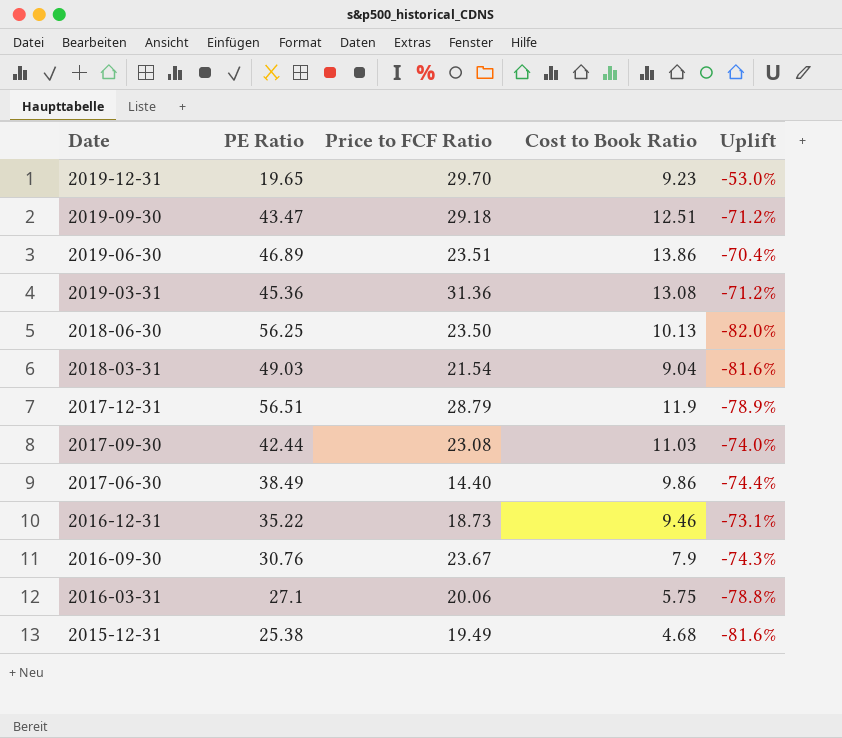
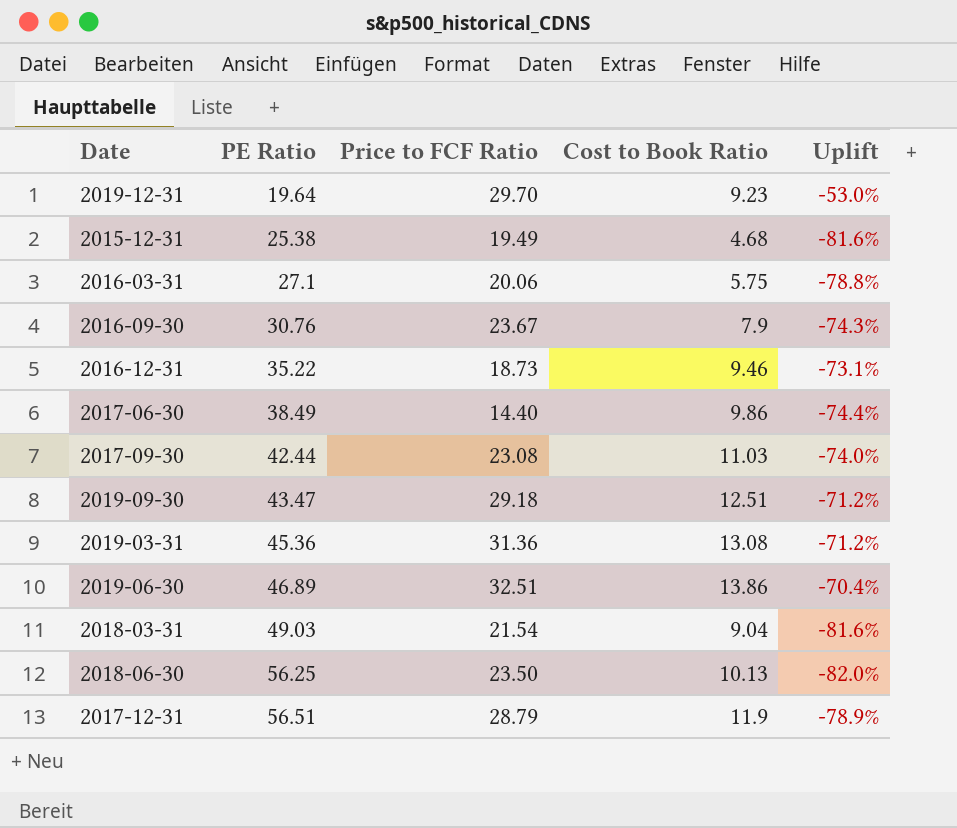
row order: Date descending -> PE Ratio ascending
2019-12-31 | PE Ratio: 19.65 -> 19.64
2019-06-30 | Price to FCF Ratio: 23.51 -> 32.51

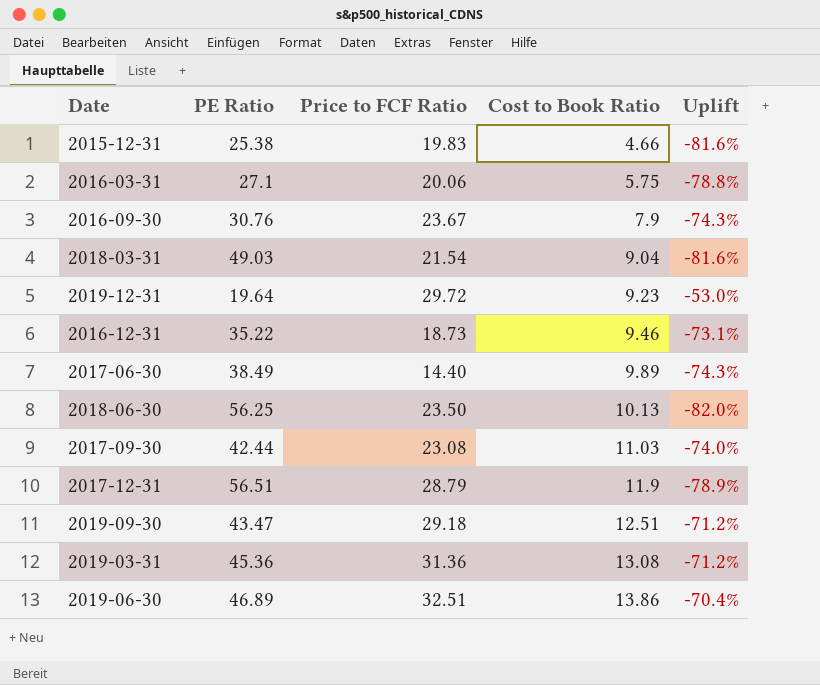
row order: PE Ratio ascending -> Cost to Book Ratio ascending
2015-12-31 | Price to FCF Ratio: 19.49 -> 19.83
2015-12-31 | Cost to Book Ratio: 4.68 -> 4.66
2019-12-31 | Price to FCF Ratio: 29.70 -> 29.72
2017-06-30 | Cost to Book Ratio: 9.86 -> 9.89
2017-06-30 | Uplift: -74.4% -> -74.3%

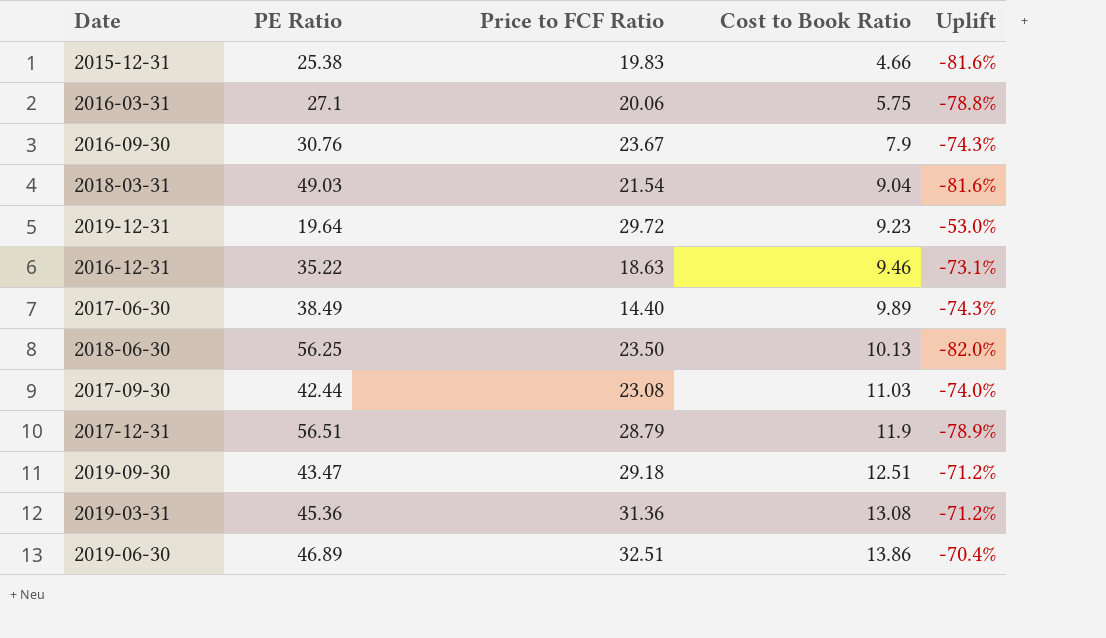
2016-12-31 | Price to FCF Ratio: 18.73 -> 18.63

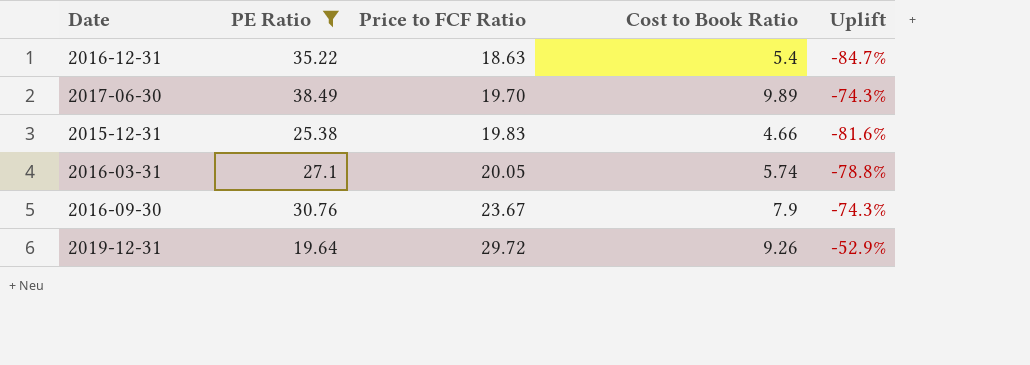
filter: none -> PE Ratio <= 38.49
row order: Cost to Book Ratio ascending -> Price to FCF Ratio ascending
2016-12-31 | Cost to Book Ratio: 9.46 -> 5.4
2016-12-31 | Uplift: -73.1% -> -84.7%
2017-06-30 | Price to FCF Ratio: 14.40 -> 19.70
2016-03-31 | Price to FCF Ratio: 20.06 -> 20.05
2016-03-31 | Cost to Book Ratio: 5.75 -> 5.74
2019-12-31 | Cost to Book Ratio: 9.23 -> 9.26
2019-12-31 | Uplift: -53.0% -> -52.9%

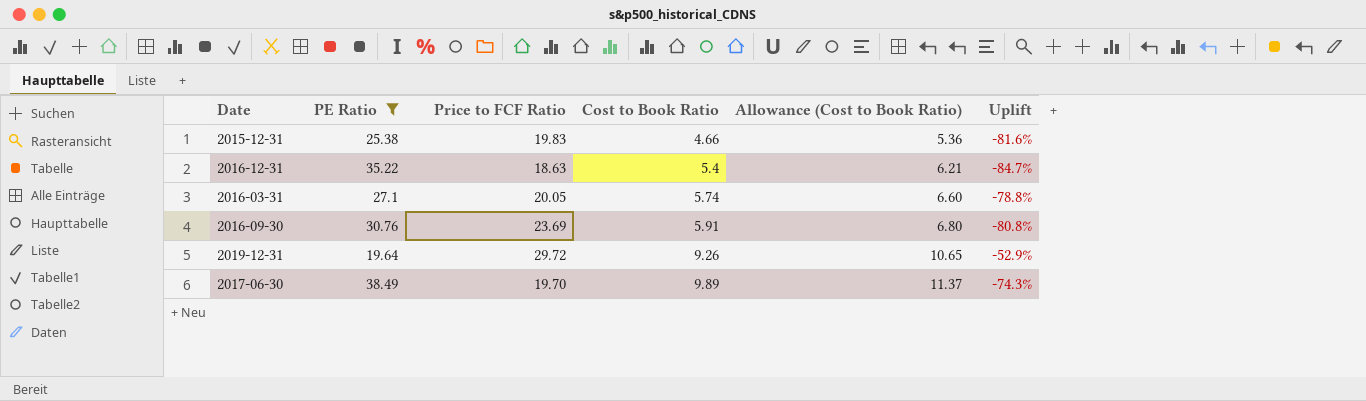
row order: Price to FCF Ratio ascending -> Cost to Book Ratio ascending
column Allowance (Cost to Book Ratio) | formula: none -> [Cost to Book Ratio] * 1.15
2016-09-30 | Price to FCF Ratio: 23.67 -> 23.69
2016-09-30 | Cost to Book Ratio: 7.9 -> 5.91
2016-09-30 | Uplift: -74.3% -> -80.8%

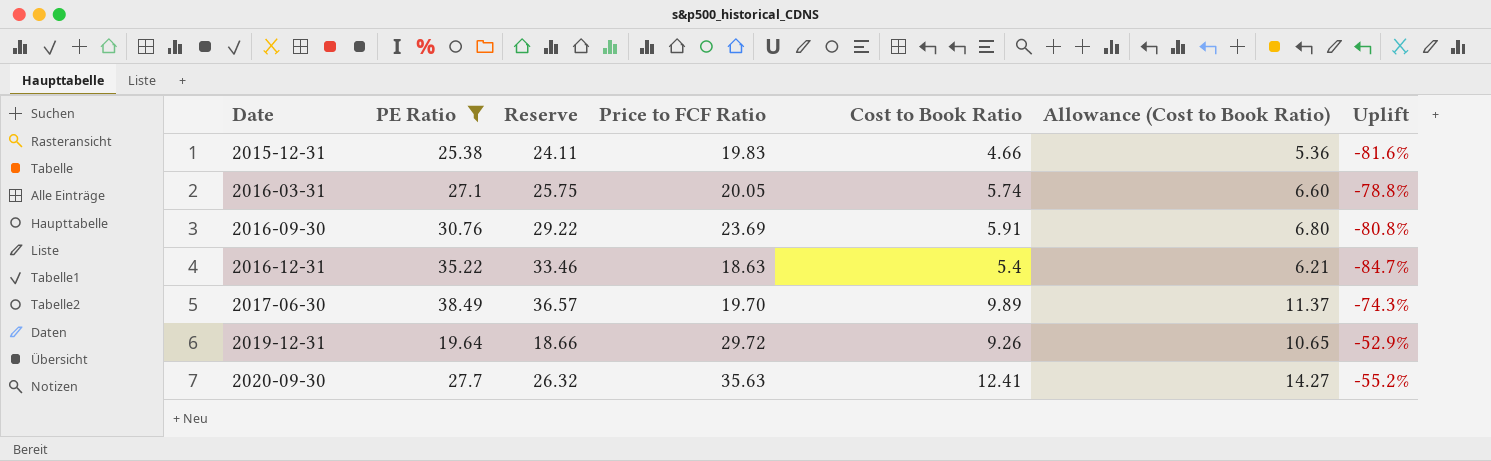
row order: Cost to Book Ratio ascending -> Date ascending
column Reserve | formula: none -> [PE Ratio] * 0.95
row 2020-09-30: none -> 27.7 | 26.32 | 35.63 | 12.41 | 14.27 | -55.2%

